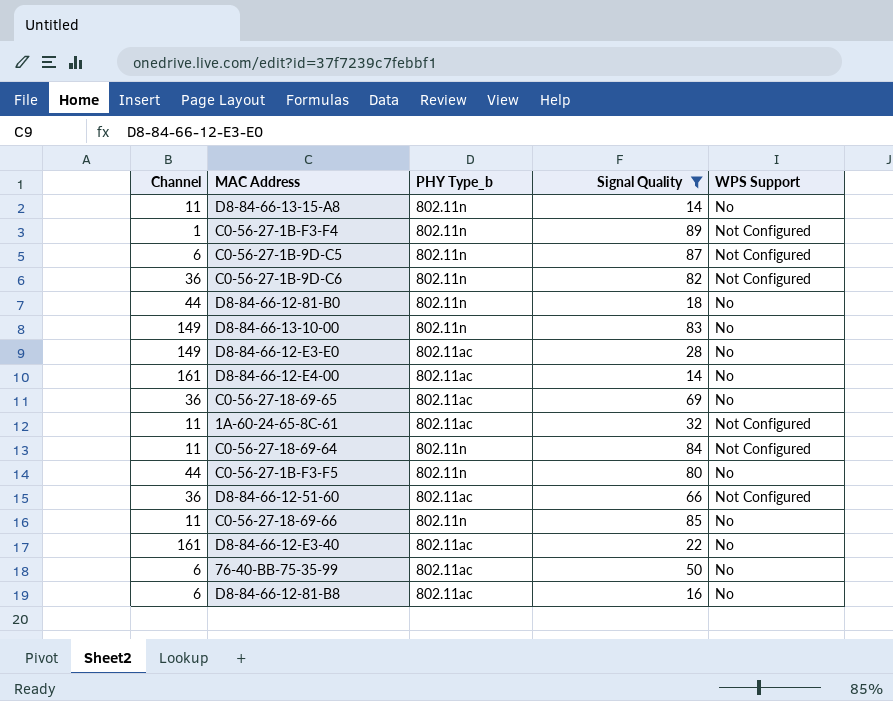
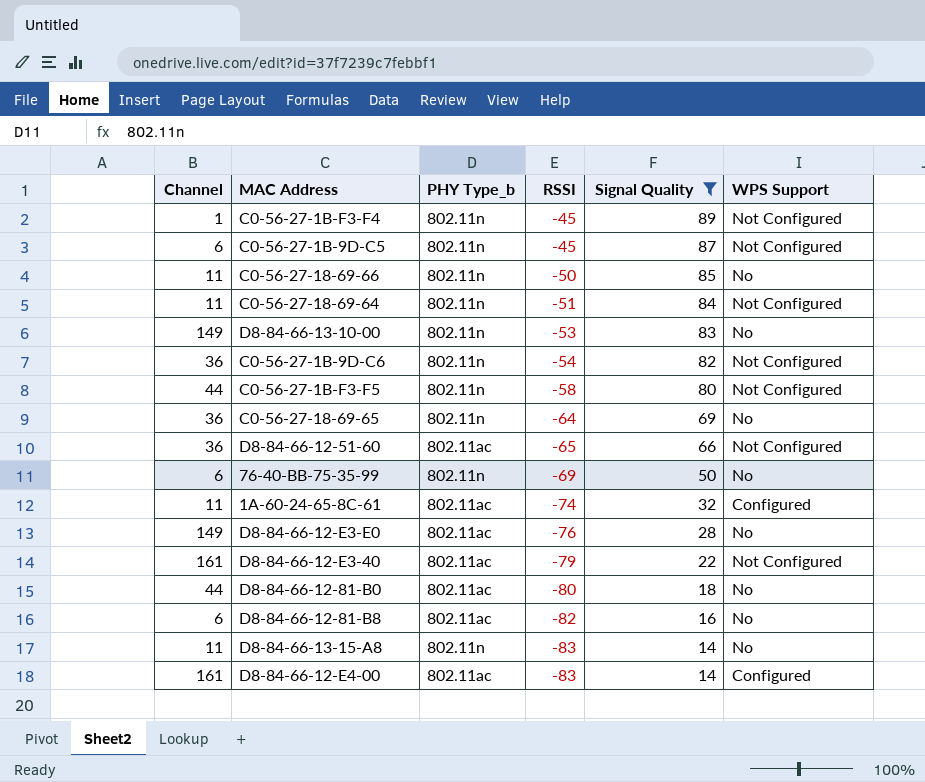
row order: none -> RSSI descending
column RSSI | position: none -> 4
C0-56-27-1B-F3-F5 | WPS Support: No -> Not Configured
C0-56-27-18-69-65 | PHY Type_b: 802.11ac -> 802.11n
76-40-BB-75-35-99 | PHY Type_b: 802.11ac -> 802.11n
1A-60-24-65-8C-61 | WPS Support: Not Configured -> Configured
D8-84-66-12-E3-40 | WPS Support: No -> Not Configured
D8-84-66-12-81-B0 | PHY Type_b: 802.11n -> 802.11ac
D8-84-66-12-E4-00 | WPS Support: No -> Configured

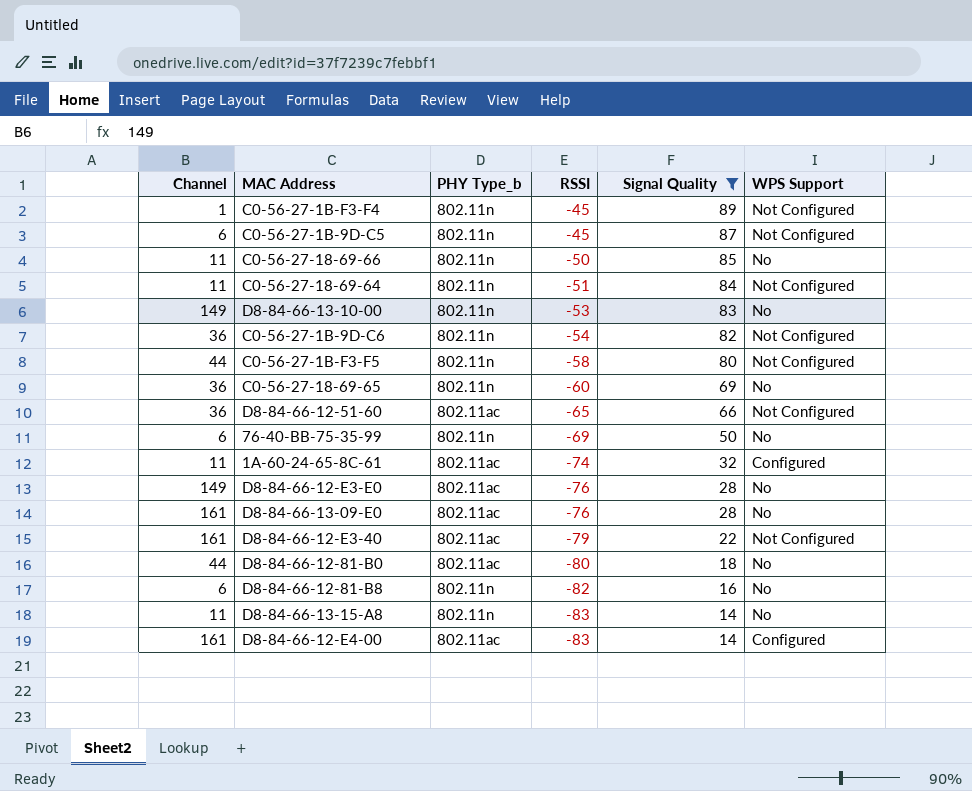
C0-56-27-18-69-65 | RSSI: -64 -> -60
row D8-84-66-13-09-E0: none -> 161 | 802.11ac | -76 | 28 | No
D8-84-66-12-81-B8 | PHY Type_b: 802.11ac -> 802.11n

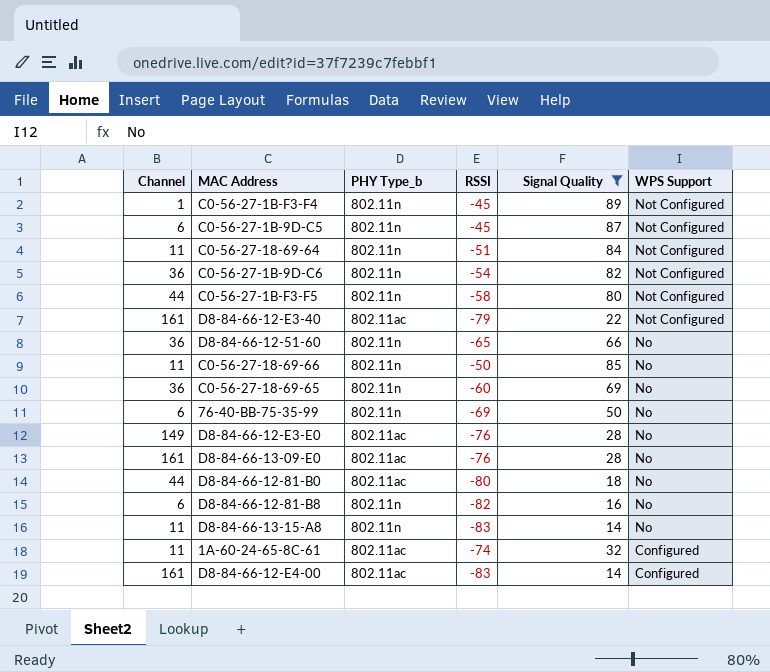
row order: RSSI descending -> WPS Support descending
row D8-84-66-13-10-00: 149 | 802.11n | -53 | 83 | No -> none
D8-84-66-12-51-60 | PHY Type_b: 802.11ac -> 802.11n
D8-84-66-12-51-60 | WPS Support: Not Configured -> No

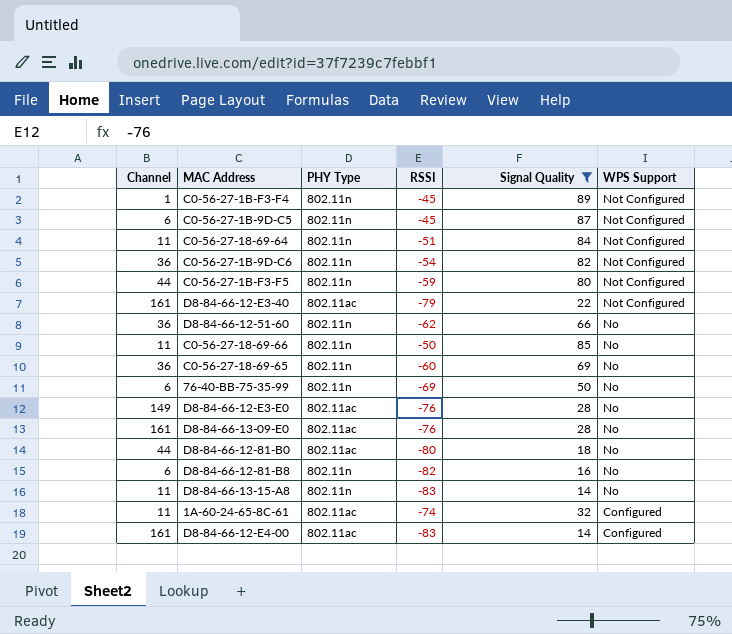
column name: PHY Type_b -> PHY Type
C0-56-27-1B-F3-F5 | RSSI: -58 -> -59
D8-84-66-12-51-60 | RSSI: -65 -> -62

